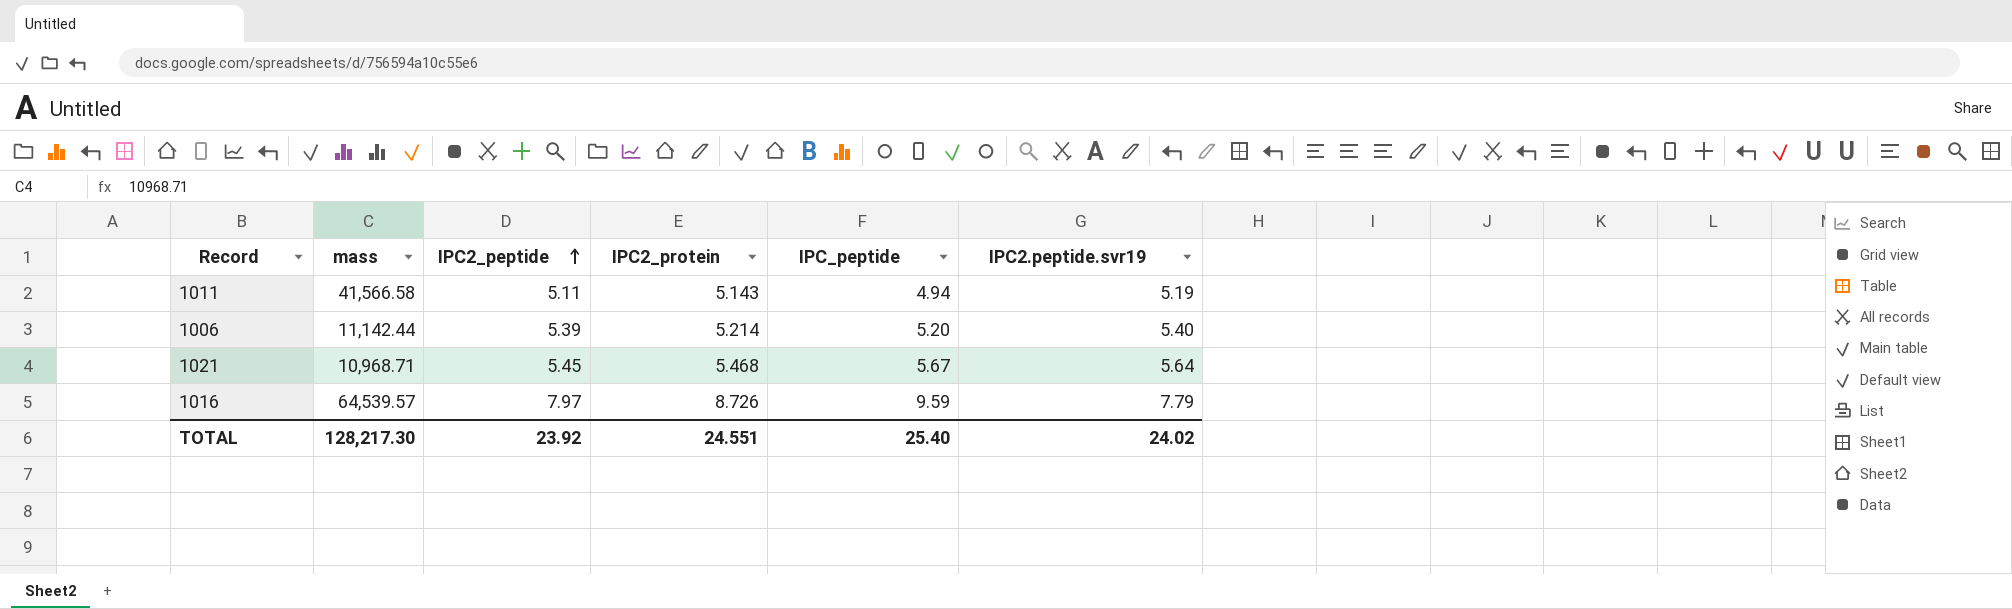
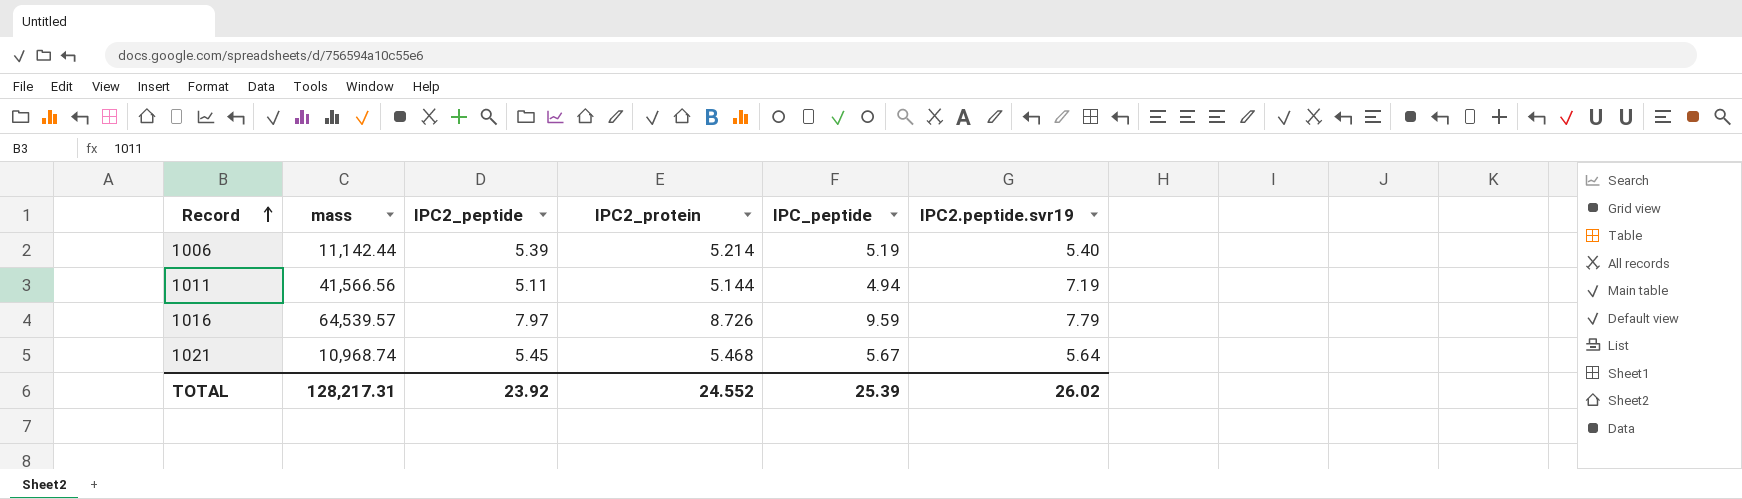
row order: IPC2_peptide ascending -> Record ascending
1006 | IPC_peptide: 5.20 -> 5.19
1011 | mass: 41,566.58 -> 41,566.56
1011 | IPC2_protein: 5.143 -> 5.144
1011 | IPC2.peptide.svr19: 5.19 -> 7.19
1021 | mass: 10,968.71 -> 10,968.74
TOTAL | mass: 128,217.30 -> 128,217.31
TOTAL | IPC2_protein: 24.551 -> 24.552
TOTAL | IPC_peptide: 25.40 -> 25.39
TOTAL | IPC2.peptide.svr19: 24.02 -> 26.02

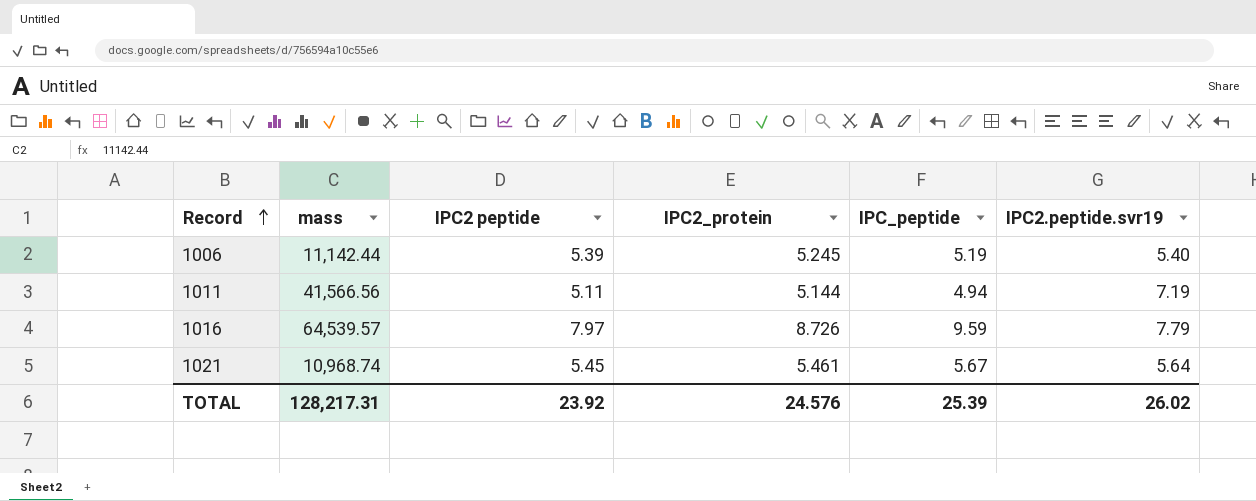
column name: IPC2_peptide -> IPC2 peptide
1006 | IPC2_protein: 5.214 -> 5.245
1021 | IPC2_protein: 5.468 -> 5.461
TOTAL | IPC2_protein: 24.552 -> 24.576

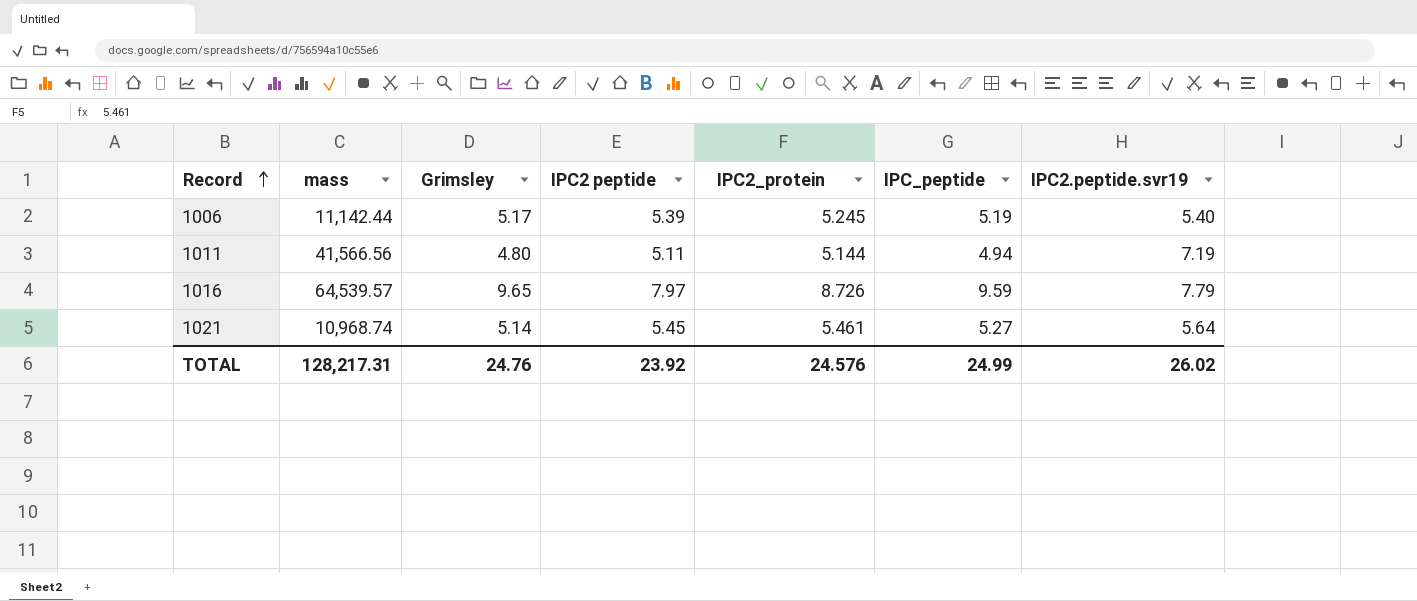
column Grimsley | position: none -> 3
1021 | IPC_peptide: 5.67 -> 5.27
TOTAL | IPC_peptide: 25.39 -> 24.99

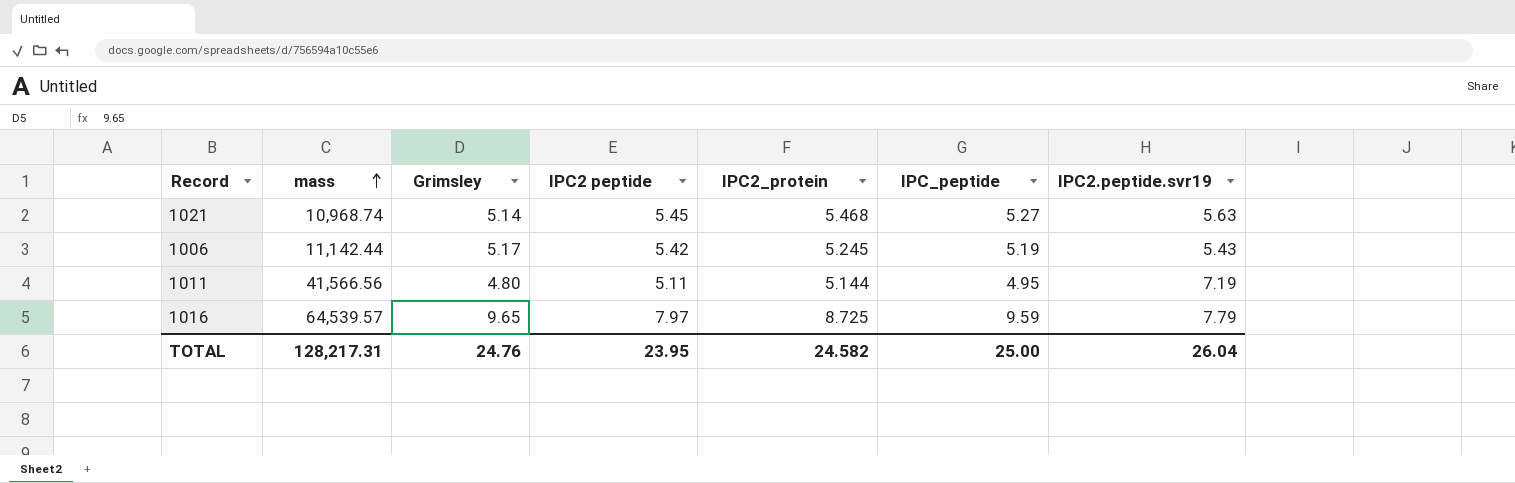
row order: Record ascending -> mass ascending
1021 | IPC2_protein: 5.461 -> 5.468
1021 | IPC2.peptide.svr19: 5.64 -> 5.63
1006 | IPC2 peptide: 5.39 -> 5.42
1006 | IPC2.peptide.svr19: 5.40 -> 5.43
1011 | IPC_peptide: 4.94 -> 4.95
1016 | IPC2_protein: 8.726 -> 8.725
TOTAL | IPC2 peptide: 23.92 -> 23.95
TOTAL | IPC2_protein: 24.576 -> 24.582
TOTAL | IPC_peptide: 24.99 -> 25.00
TOTAL | IPC2.peptide.svr19: 26.02 -> 26.04

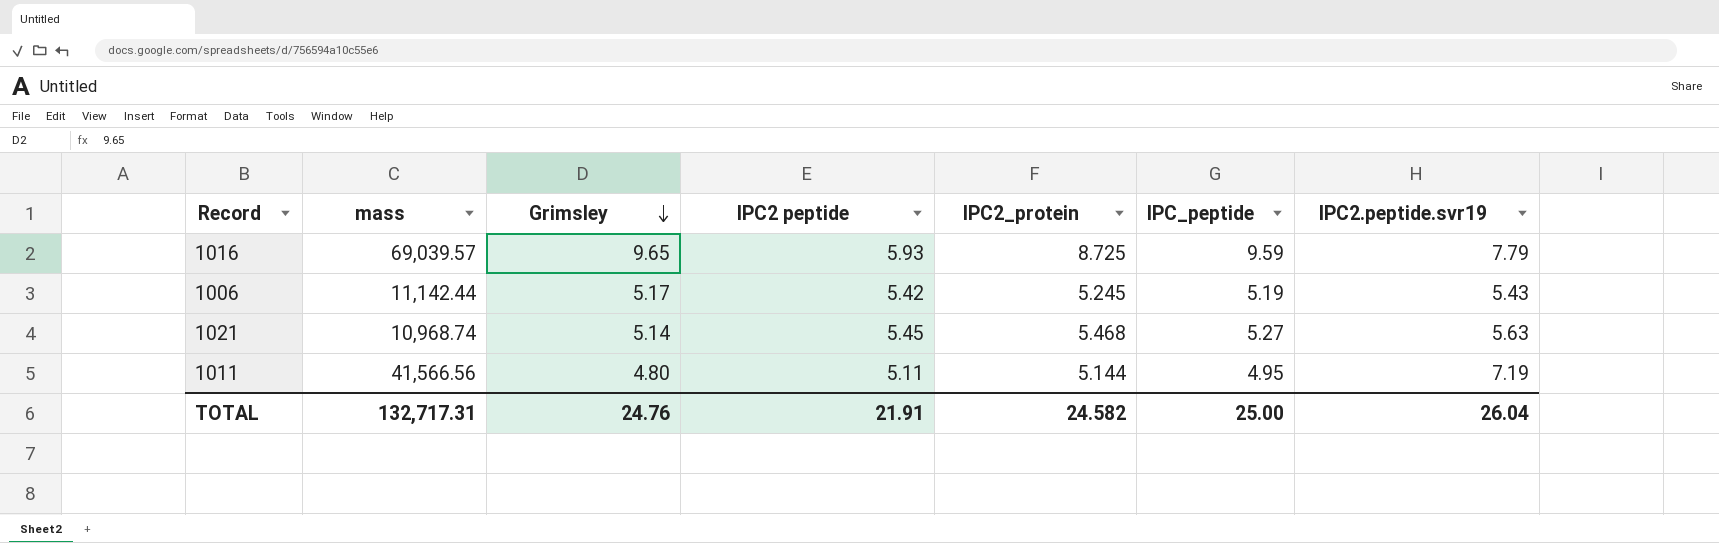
row order: mass ascending -> Grimsley descending
1016 | mass: 64,539.57 -> 69,039.57
1016 | IPC2 peptide: 7.97 -> 5.93
TOTAL | mass: 128,217.31 -> 132,717.31
TOTAL | IPC2 peptide: 23.95 -> 21.91

